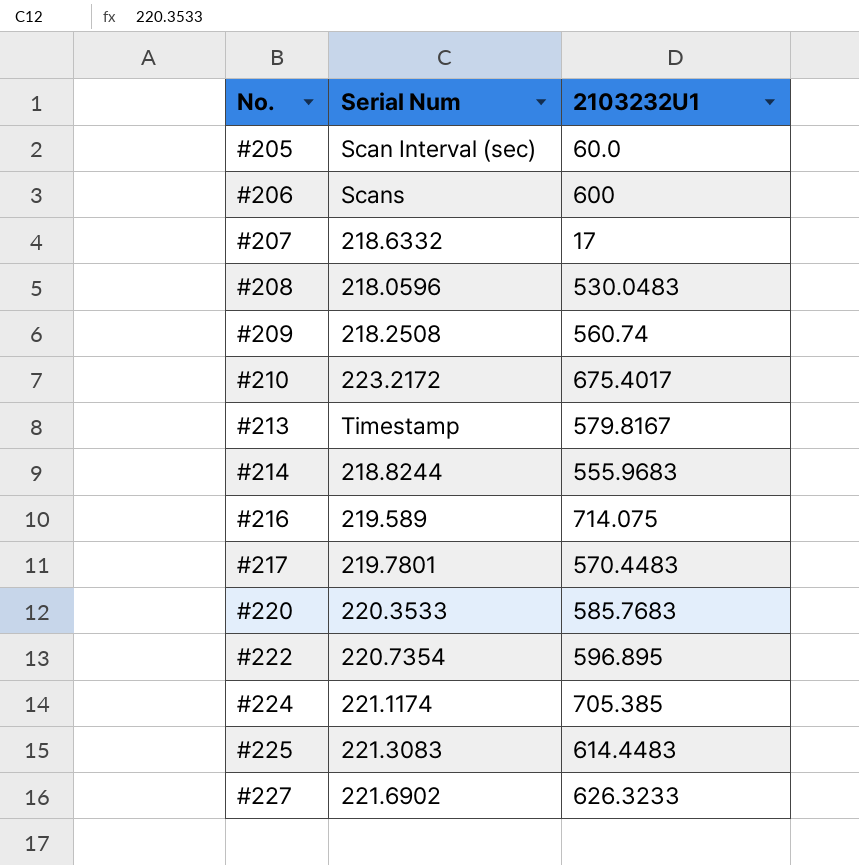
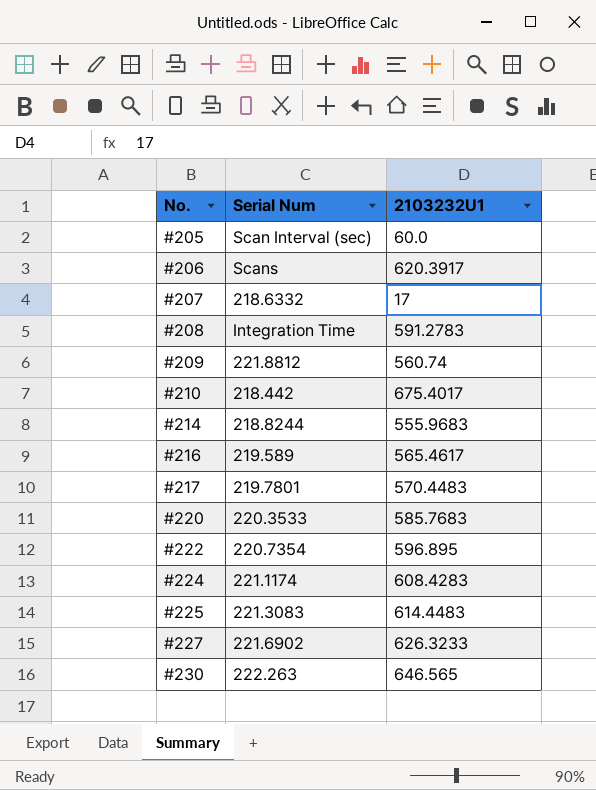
row #213: Timestamp | 579.8167 -> none
#206 | 2103232U1: 600 -> 620.3917
#208 | Serial Num: 218.0596 -> Integration Time
#208 | 2103232U1: 530.0483 -> 591.2783
#209 | Serial Num: 218.2508 -> 221.8812
#210 | Serial Num: 223.2172 -> 218.442
#216 | 2103232U1: 714.075 -> 565.4617
#224 | 2103232U1: 705.385 -> 608.4283
row #230: none -> 222.263 | 646.565

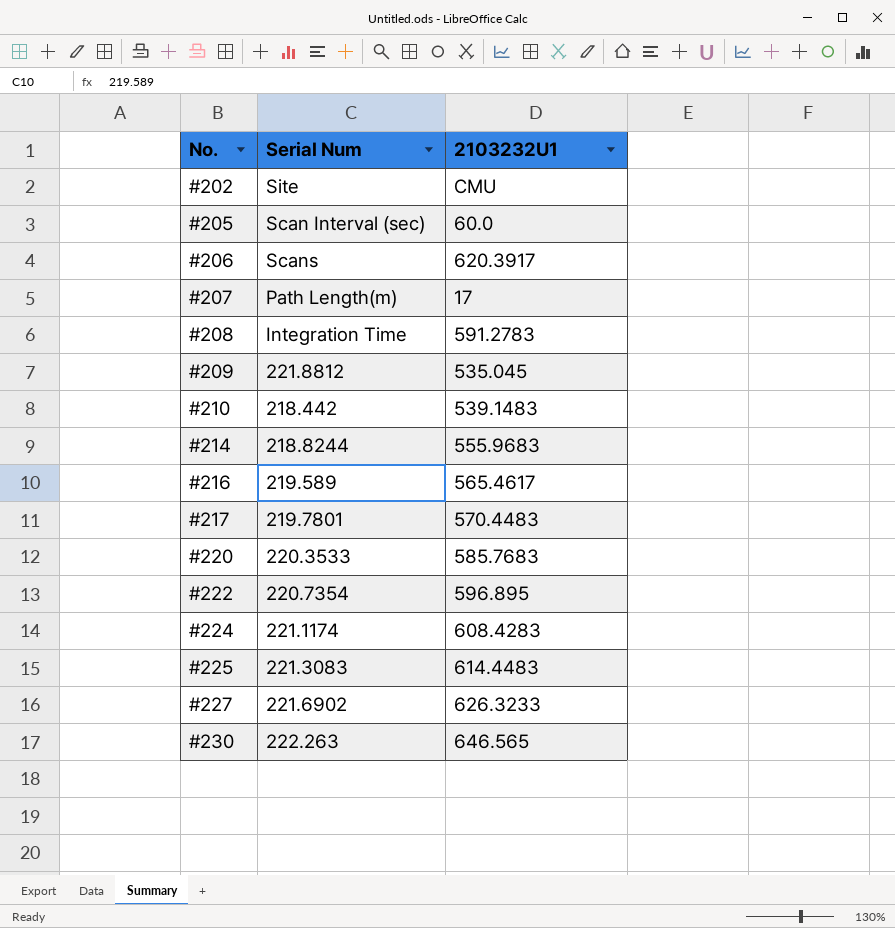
row #202: none -> Site | CMU
#207 | Serial Num: 218.6332 -> Path Length(m)
#209 | 2103232U1: 560.74 -> 535.045
#210 | 2103232U1: 675.4017 -> 539.1483

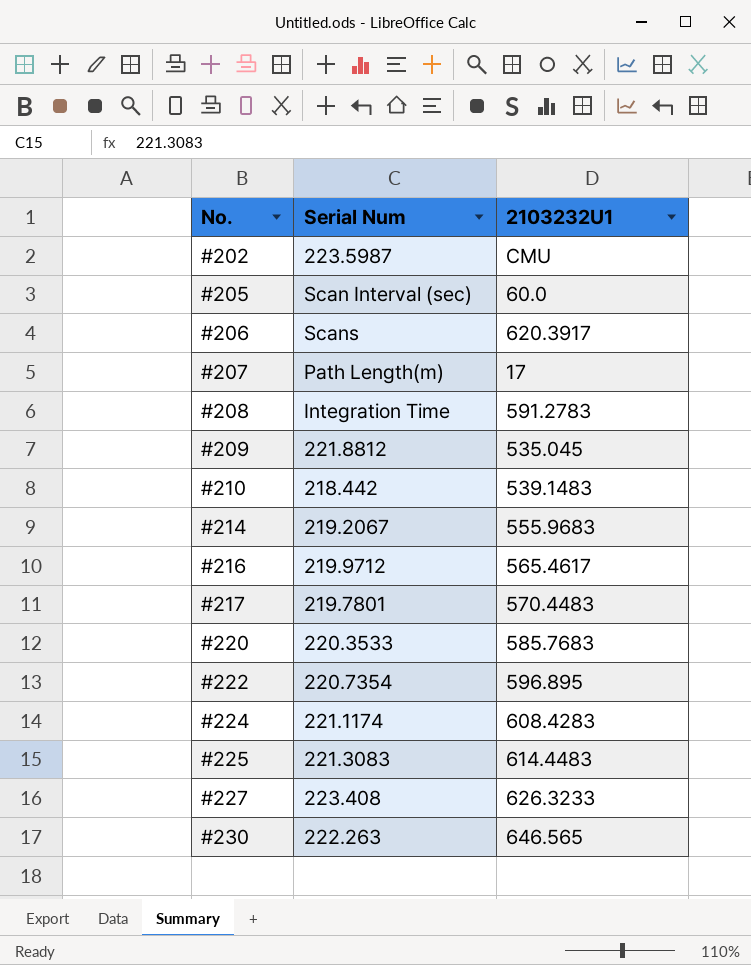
#202 | Serial Num: Site -> 223.5987
#214 | Serial Num: 218.8244 -> 219.2067
#216 | Serial Num: 219.589 -> 219.9712
#227 | Serial Num: 221.6902 -> 223.408

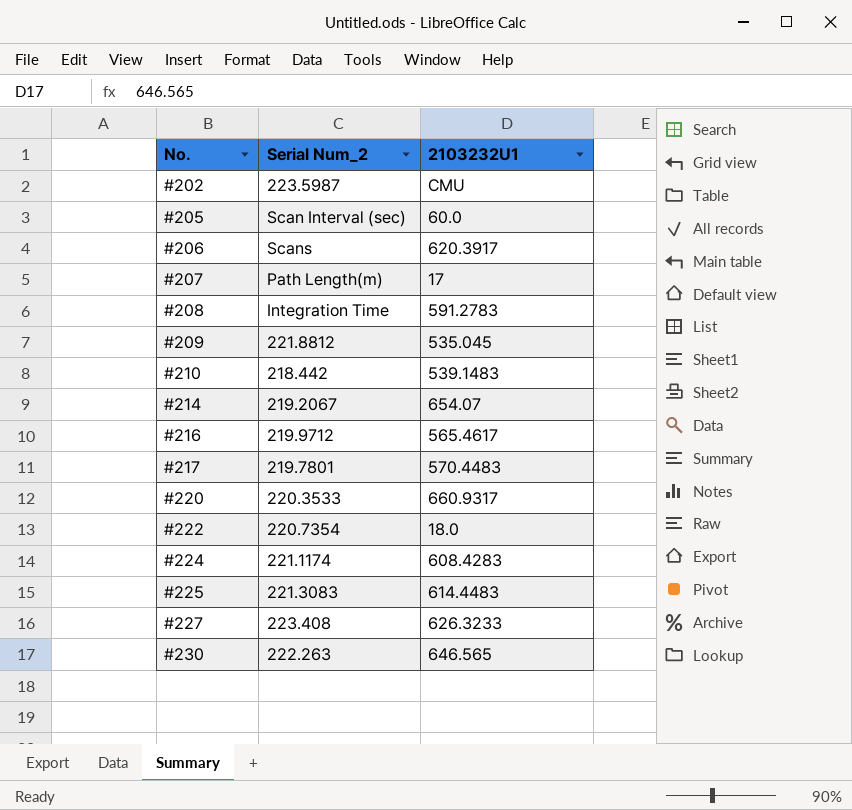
column name: Serial Num -> Serial Num_2
#214 | 2103232U1: 555.9683 -> 654.07
#220 | 2103232U1: 585.7683 -> 660.9317
#222 | 2103232U1: 596.895 -> 18.0

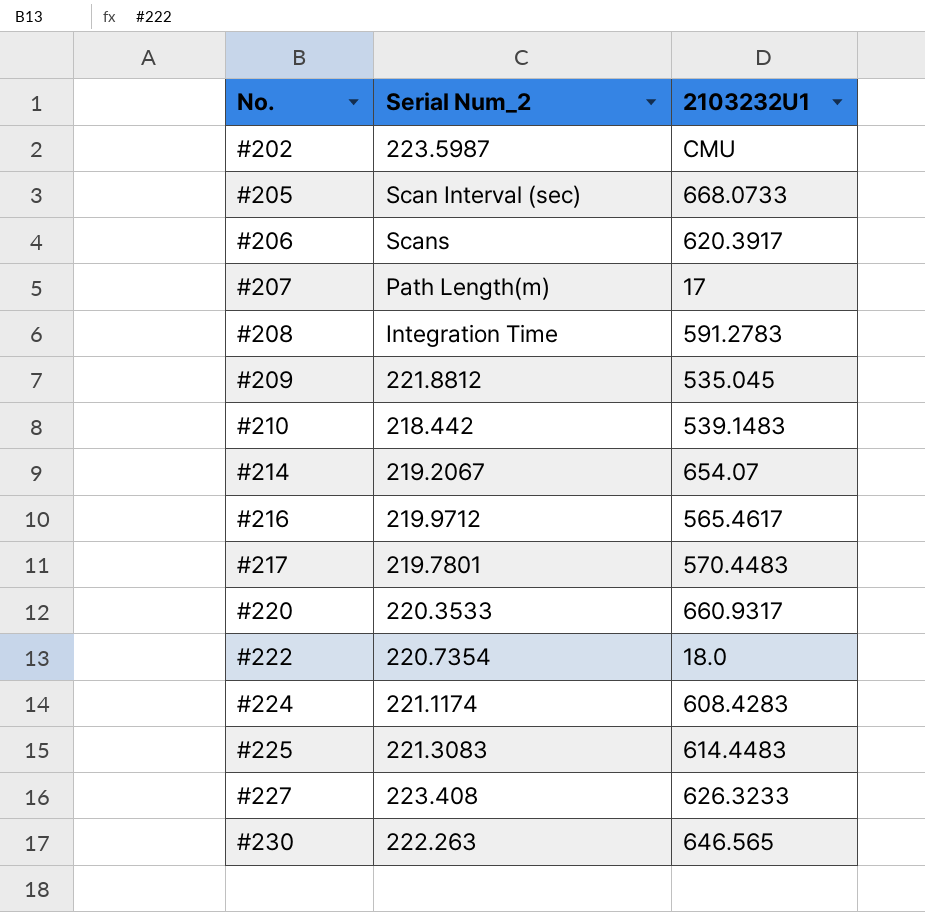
#205 | 2103232U1: 60.0 -> 668.0733

